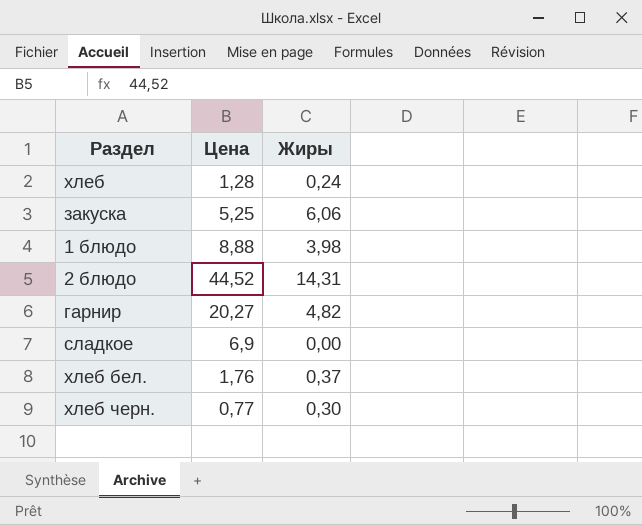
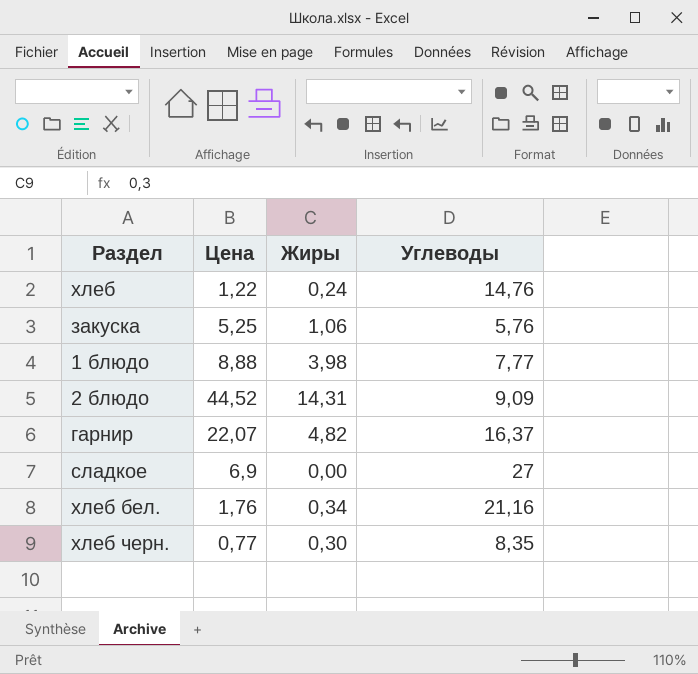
column Углеводы | position: none -> 4
хлеб | Цена: 1,28 -> 1,22
закуска | Жиры: 6,06 -> 1,06
гарнир | Цена: 20,27 -> 22,07
хлеб бел. | Жиры: 0,37 -> 0,34

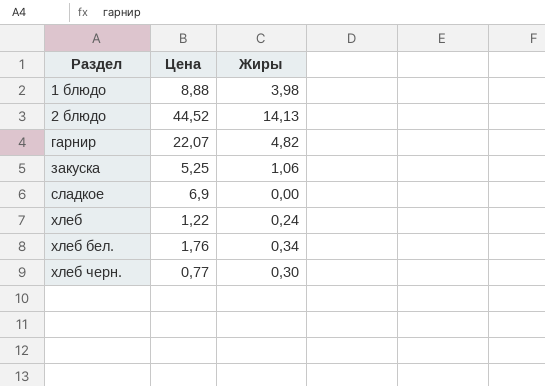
row order: none -> Раздел ascending
column Углеводы | position: 4 -> none
2 блюдо | Жиры: 14,31 -> 14,13

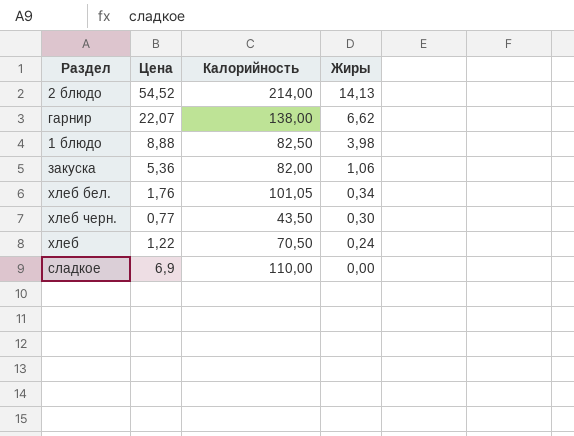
row order: Раздел ascending -> Жиры descending
column Калорийность | position: none -> 3
2 блюдо | Цена: 44,52 -> 54,52
гарнир | Жиры: 4,82 -> 6,62
закуска | Цена: 5,25 -> 5,36

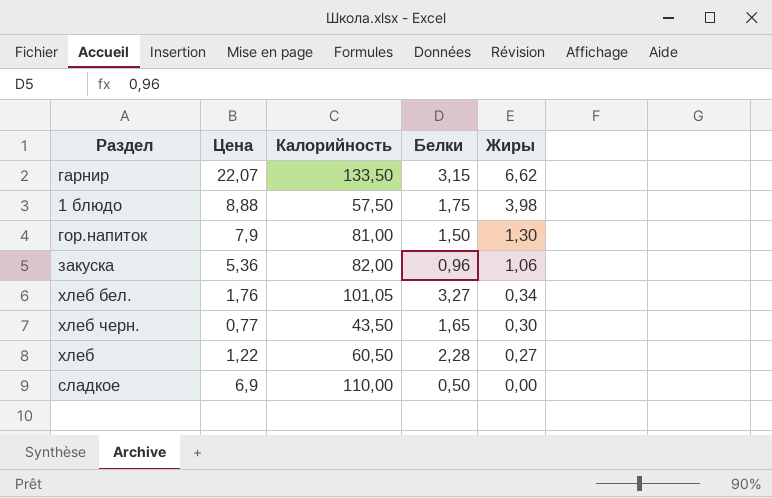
column Белки | position: none -> 4
row 2 блюдо: 54,52 | 214,00 | 14,13 -> none
гарнир | Калорийность: 138,00 -> 133,50
1 блюдо | Калорийность: 82,50 -> 57,50
row гор.напиток: none -> 7,9 | 81,00 | 1,50 | 1,30
хлеб | Калорийность: 70,50 -> 60,50
хлеб | Жиры: 0,24 -> 0,27

